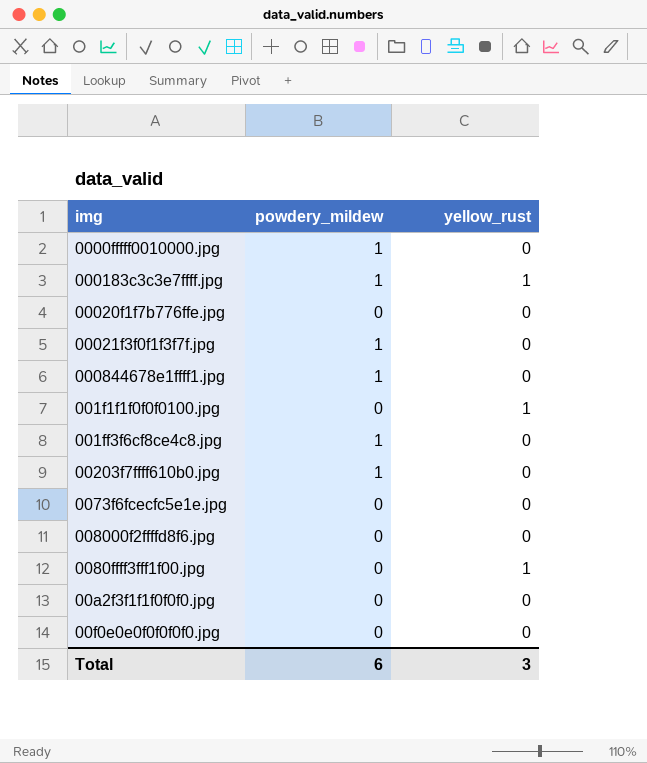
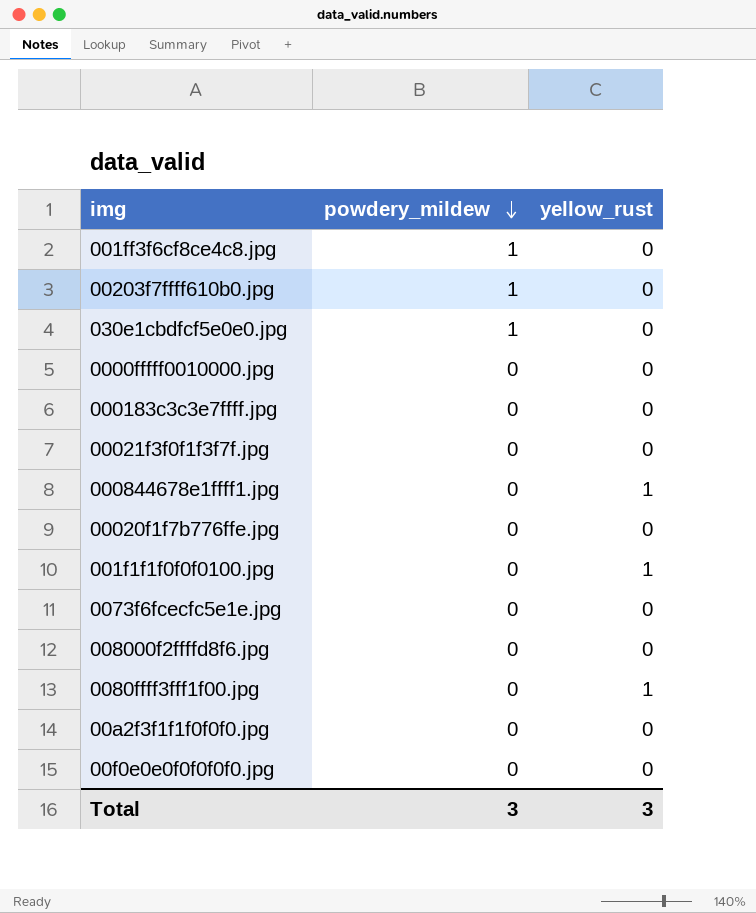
row order: none -> powdery_mildew descending
row 030e1cbdfcf5e0e0.jpg: none -> 1 | 0
0000fffff0010000.jpg | powdery_mildew: 1 -> 0
000183c3c3e7ffff.jpg | powdery_mildew: 1 -> 0
000183c3c3e7ffff.jpg | yellow_rust: 1 -> 0
00021f3f0f1f3f7f.jpg | powdery_mildew: 1 -> 0
000844678e1ffff1.jpg | powdery_mildew: 1 -> 0
000844678e1ffff1.jpg | yellow_rust: 0 -> 1
Total | powdery_mildew: 6 -> 3

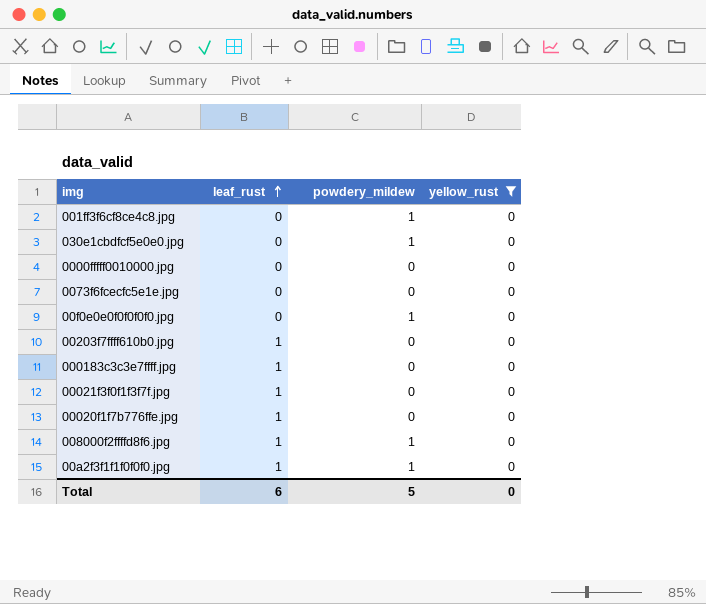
filter: none -> yellow_rust = 0
row order: powdery_mildew descending -> leaf_rust ascending
column leaf_rust | position: none -> 2
00f0e0e0f0f0f0f0.jpg | powdery_mildew: 0 -> 1
00203f7ffff610b0.jpg | powdery_mildew: 1 -> 0
008000f2ffffd8f6.jpg | powdery_mildew: 0 -> 1
00a2f3f1f1f0f0f0.jpg | powdery_mildew: 0 -> 1
Total | powdery_mildew: 3 -> 5
Total | yellow_rust: 3 -> 0

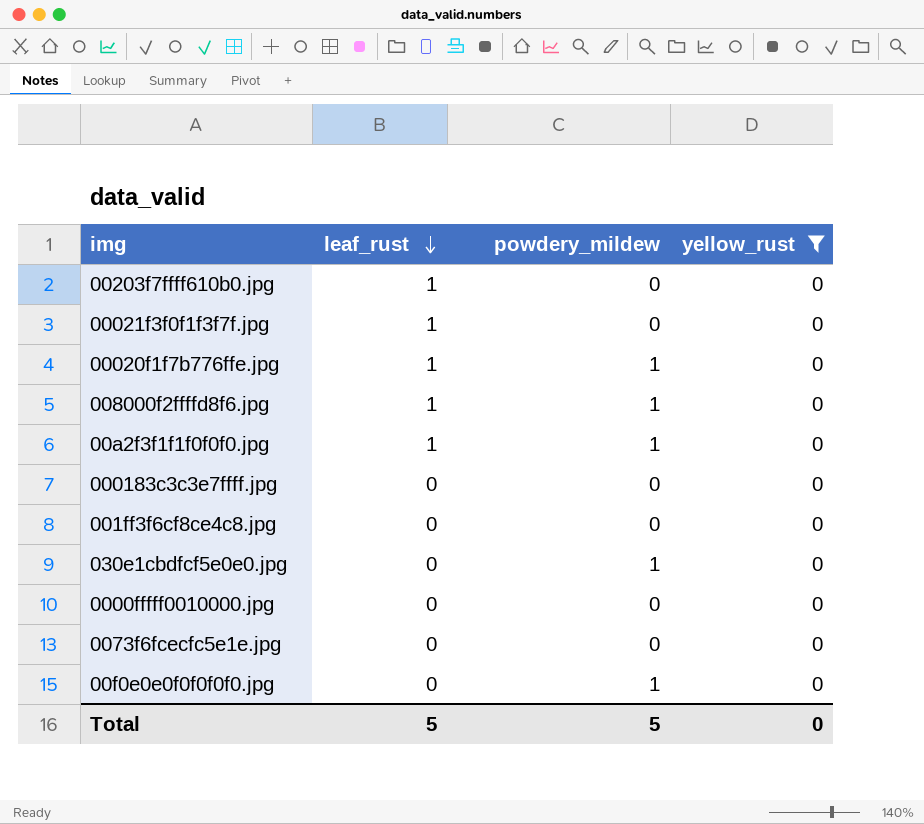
row order: leaf_rust ascending -> leaf_rust descending
00020f1f7b776ffe.jpg | powdery_mildew: 0 -> 1
000183c3c3e7ffff.jpg | leaf_rust: 1 -> 0
001ff3f6cf8ce4c8.jpg | powdery_mildew: 1 -> 0
Total | leaf_rust: 6 -> 5

